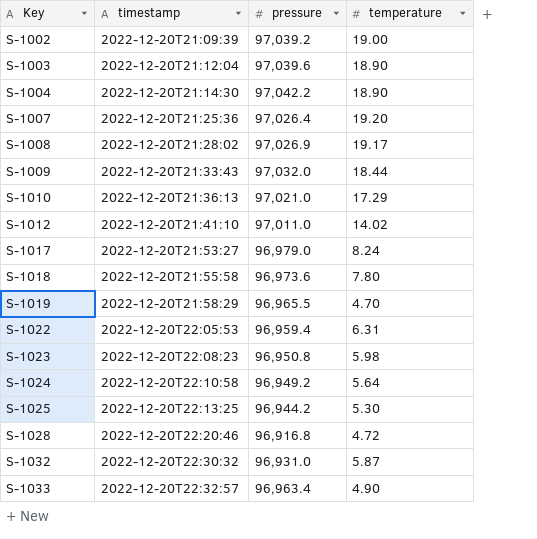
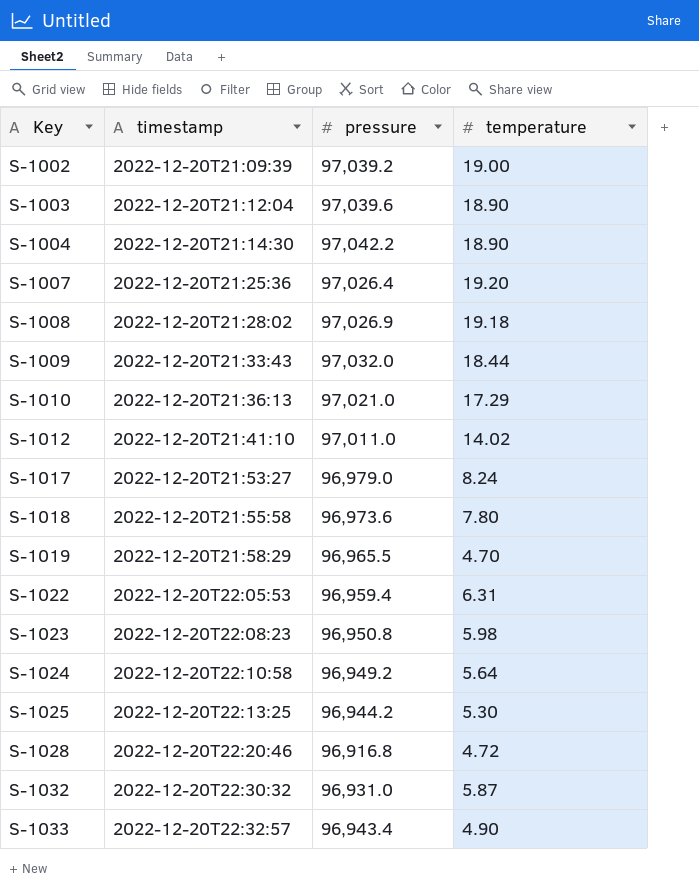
S-1008 | temperature: 19.17 -> 19.18
S-1033 | pressure: 96,963.4 -> 96,943.4

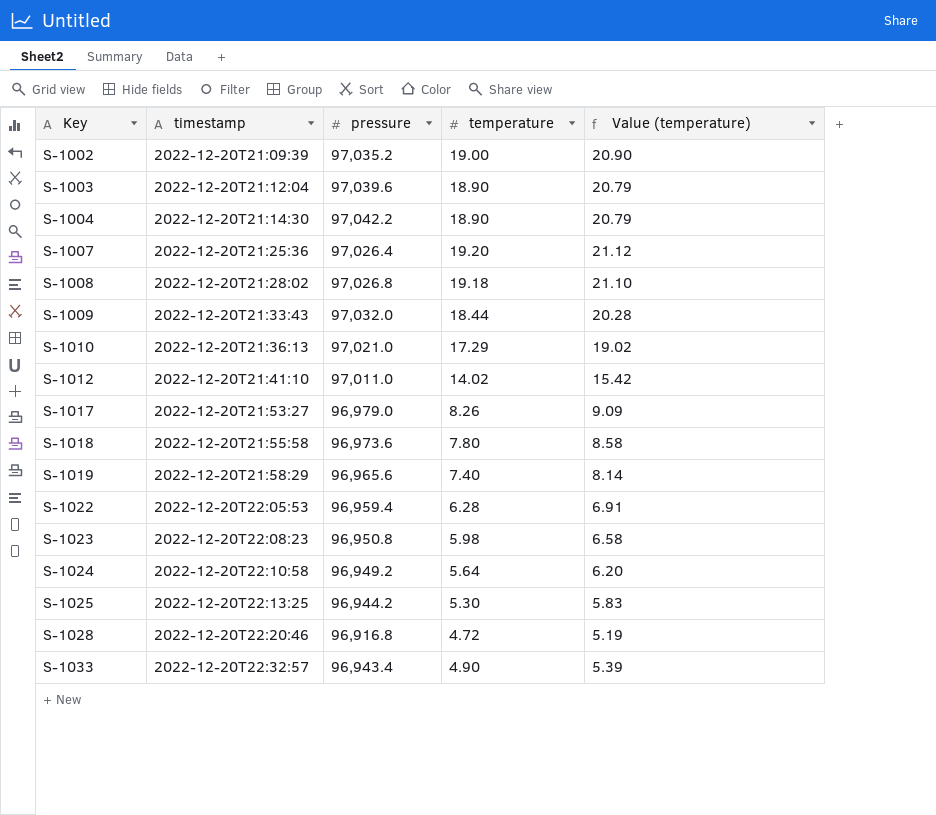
column Value (temperature) | formula: none -> [temperature] * 1.1
row S-1032: 2022-12-20T22:30:32 | 96,931.0 | 5.87 -> none
S-1002 | pressure: 97,039.2 -> 97,035.2
S-1008 | pressure: 97,026.9 -> 97,026.8
S-1017 | temperature: 8.24 -> 8.26
S-1019 | pressure: 96,965.5 -> 96,965.6
S-1019 | temperature: 4.70 -> 7.40
S-1022 | temperature: 6.31 -> 6.28

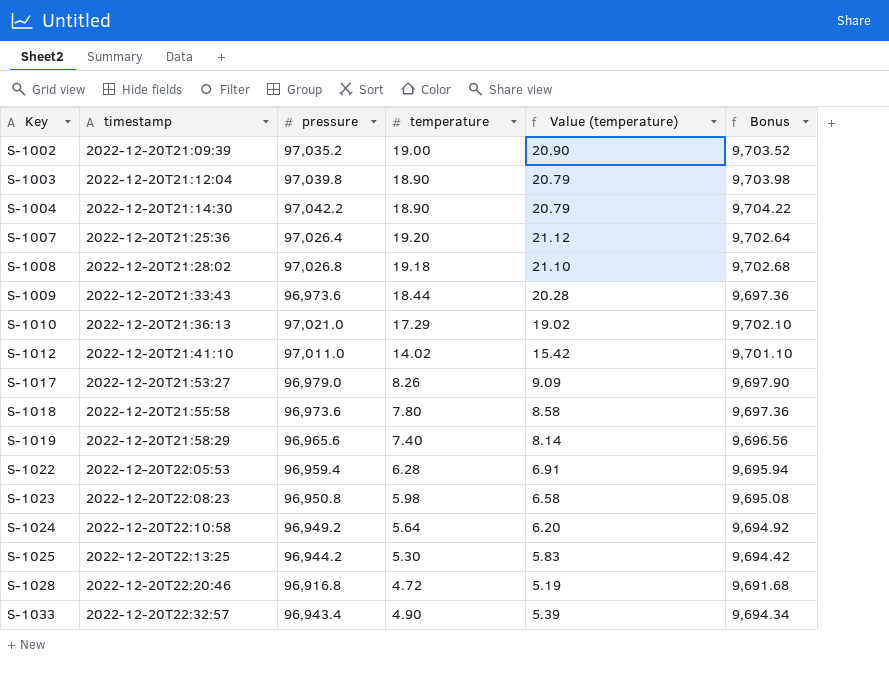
column Bonus | formula: none -> [pressure] * 0.1
S-1003 | pressure: 97,039.6 -> 97,039.8
S-1009 | pressure: 97,032.0 -> 96,973.6

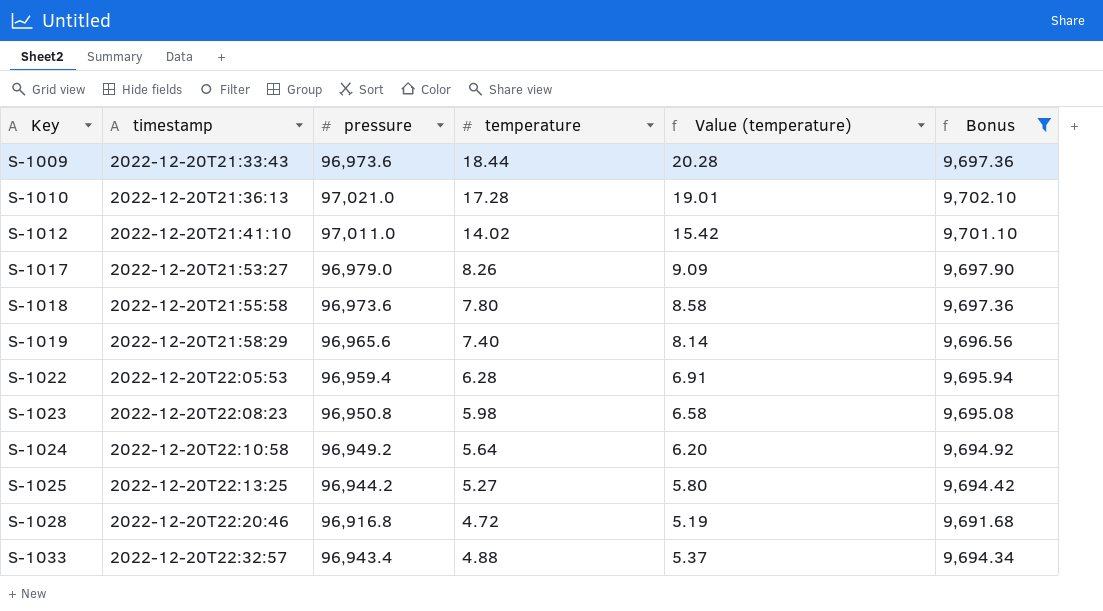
filter: none -> Bonus <= 9,702.10
S-1010 | temperature: 17.29 -> 17.28
S-1010 | Value (temperature): 19.02 -> 19.01
S-1025 | temperature: 5.30 -> 5.27
S-1025 | Value (temperature): 5.83 -> 5.80
S-1033 | temperature: 4.90 -> 4.88
S-1033 | Value (temperature): 5.39 -> 5.37

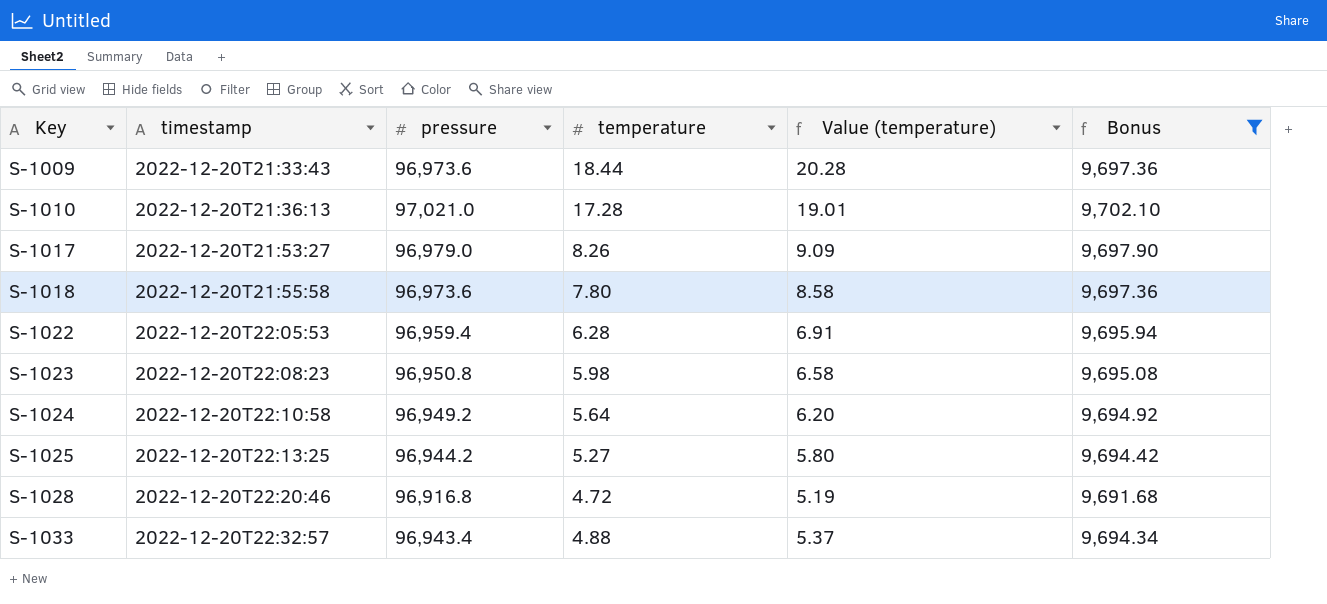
row S-1012: 2022-12-20T21:41:10 | 97,011.0 | 14.02 | 15.42 | 9,701.10 -> none
row S-1019: 2022-12-20T21:58:29 | 96,965.6 | 7.40 | 8.14 | 9,696.56 -> none

